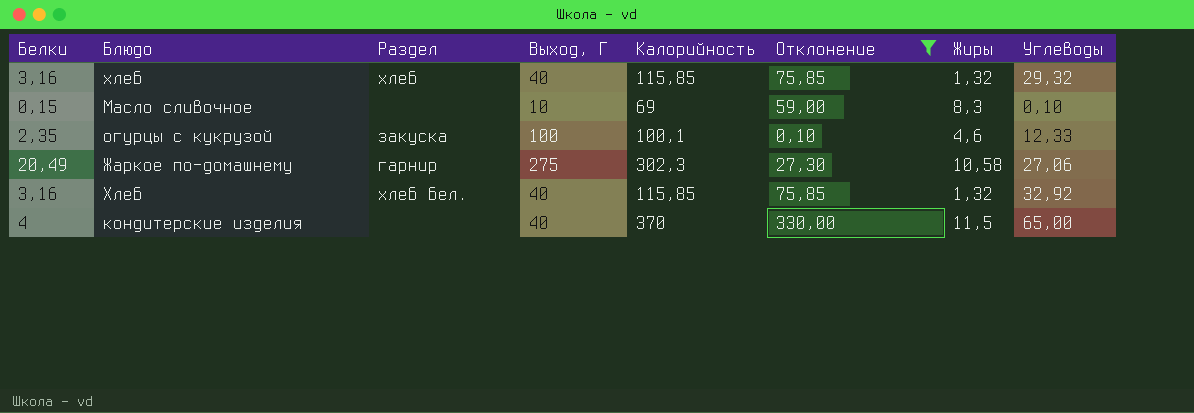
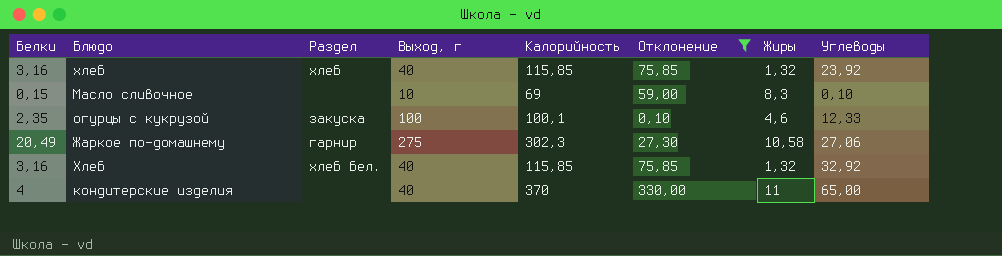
column name: Выход, Г -> Выход, г
хлеб | Углеводы: 29,32 -> 23,92
кондитерские изделия | Жиры: 11,5 -> 11

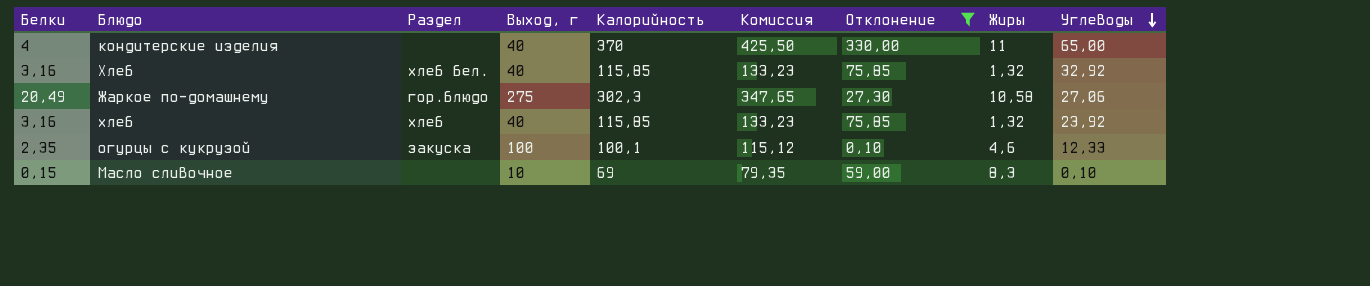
row order: none -> Углеводы descending
column Комиссия | formula: none -> [Калорийность] * 1,15
Жаркое по-домашнему | Раздел: гарнир -> гор.блюдо

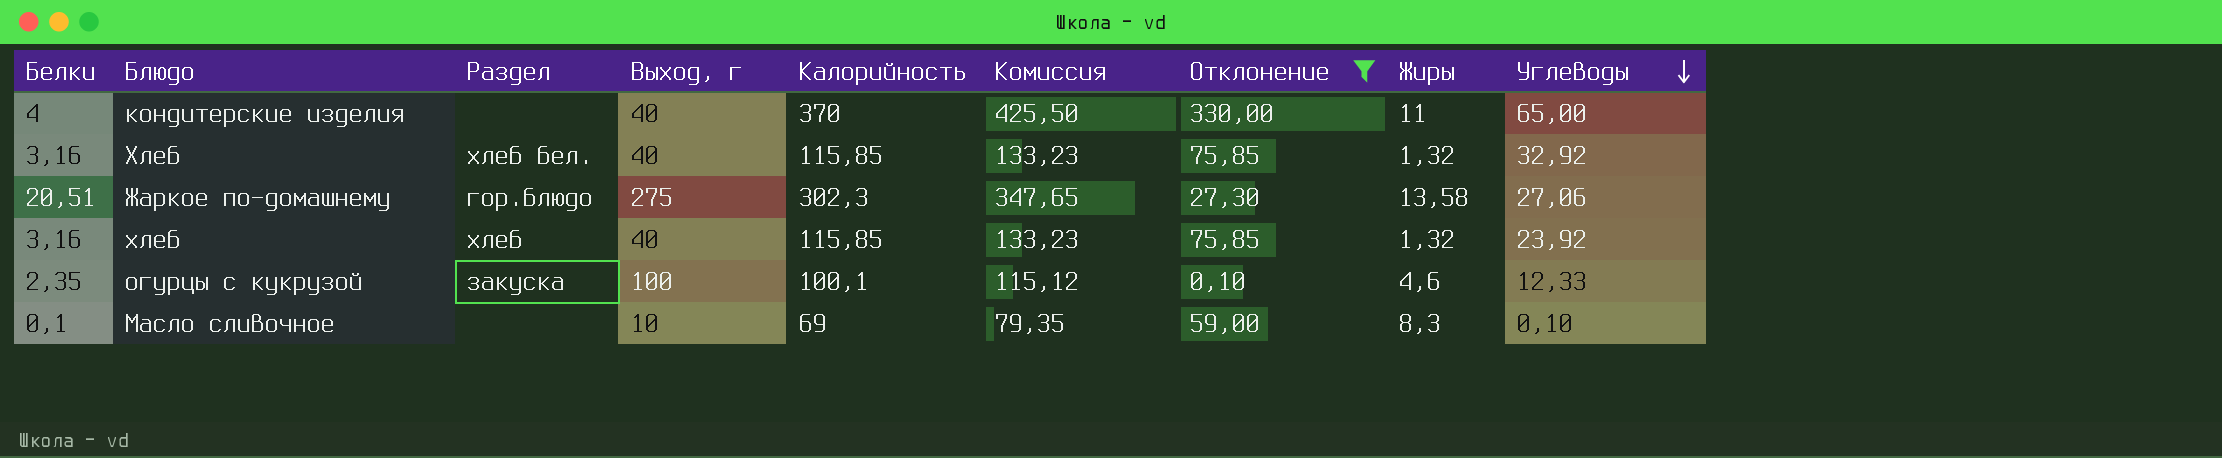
Жаркое по-домашнему | Белки: 20,49 -> 20,51
Жаркое по-домашнему | Жиры: 10,58 -> 13,58
Масло сливочное | Белки: 0,15 -> 0,1

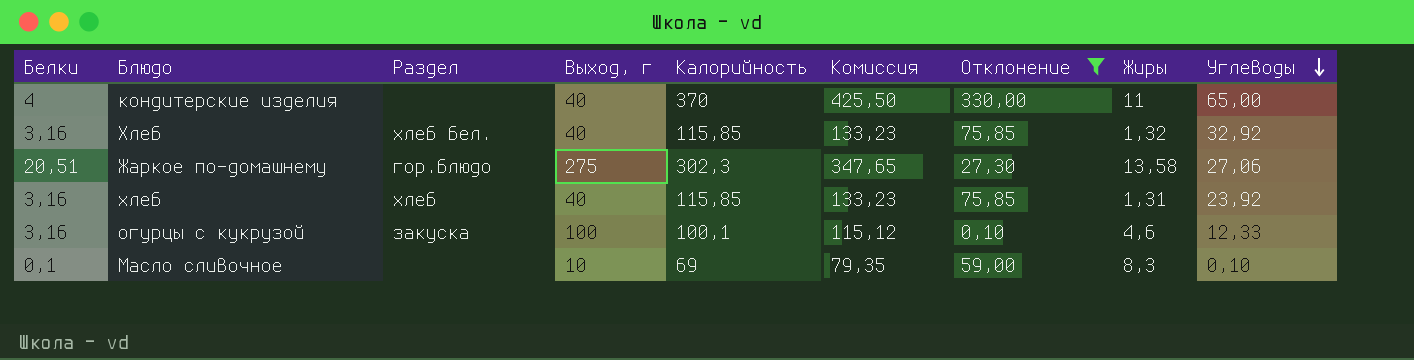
хлеб | Жиры: 1,32 -> 1,31
огурцы с кукрузой | Белки: 2,35 -> 3,16

